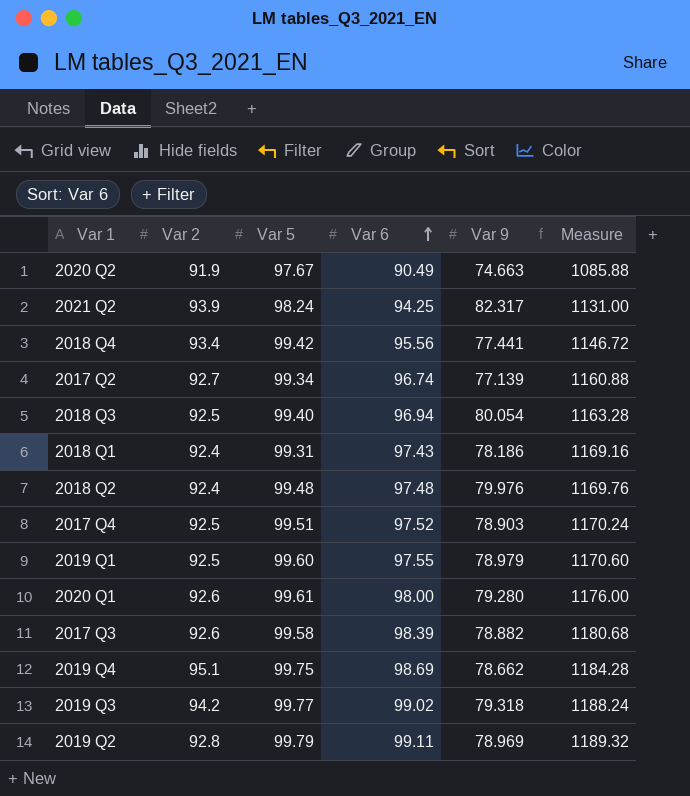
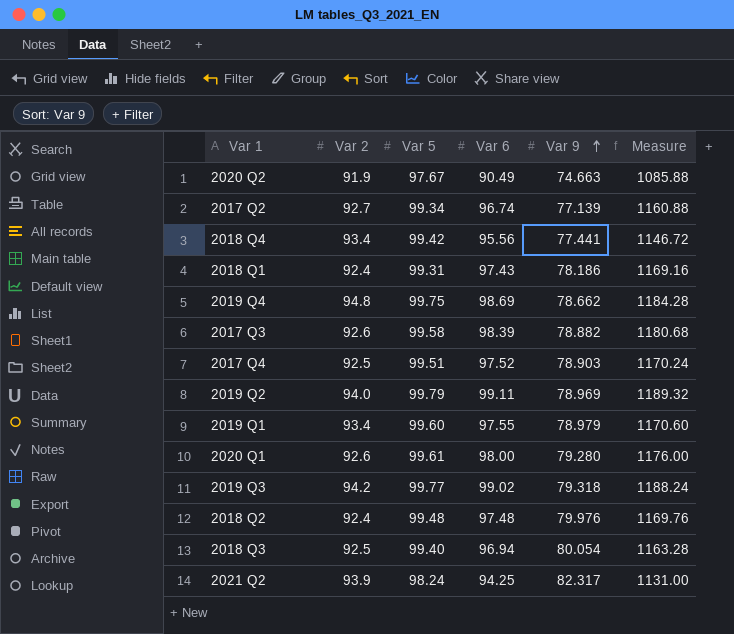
row order: Var 6 ascending -> Var 9 ascending
2019 Q4 | Var 2: 95.1 -> 94.8
2019 Q2 | Var 2: 92.8 -> 94.0
2019 Q1 | Var 2: 92.5 -> 93.4

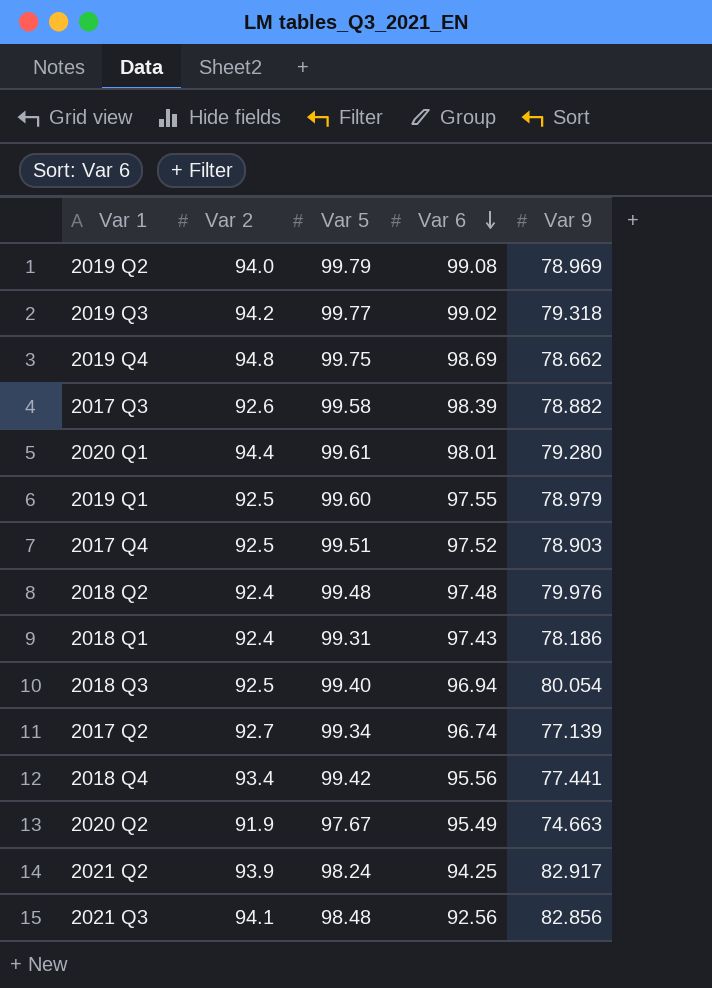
row order: Var 9 ascending -> Var 6 descending
column Measure | formula: [Var 6] * 12 -> none
2019 Q2 | Var 6: 99.11 -> 99.08
2020 Q1 | Var 2: 92.6 -> 94.4
2020 Q1 | Var 6: 98.00 -> 98.01
2019 Q1 | Var 2: 93.4 -> 92.5
2020 Q2 | Var 6: 90.49 -> 95.49
2021 Q2 | Var 9: 82.317 -> 82.917
row 2021 Q3: none -> 94.1 | 98.48 | 92.56 | 82.856

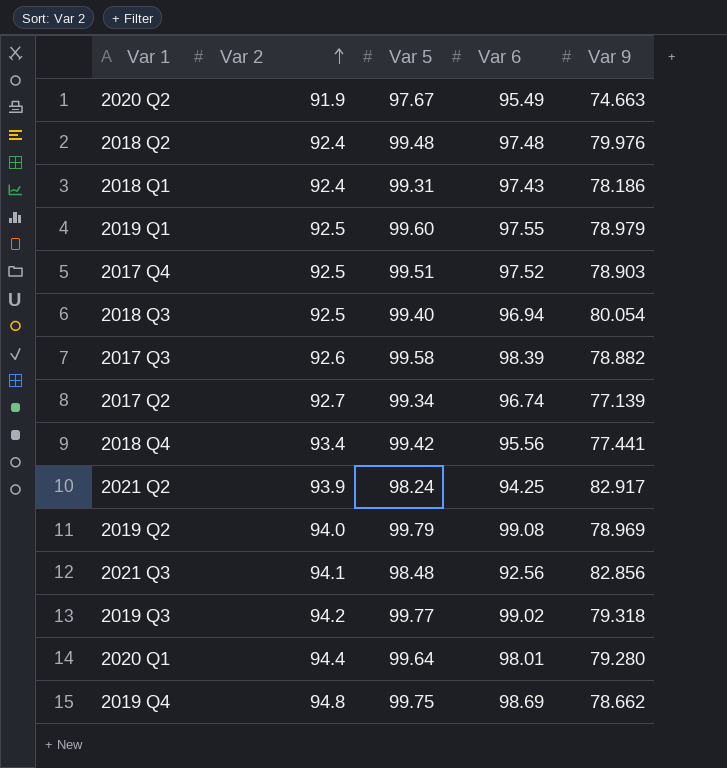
row order: Var 6 descending -> Var 2 ascending
2020 Q1 | Var 5: 99.61 -> 99.64

